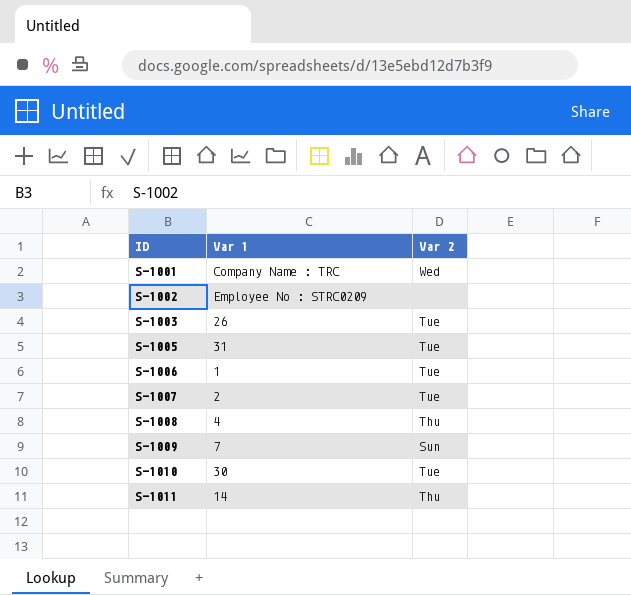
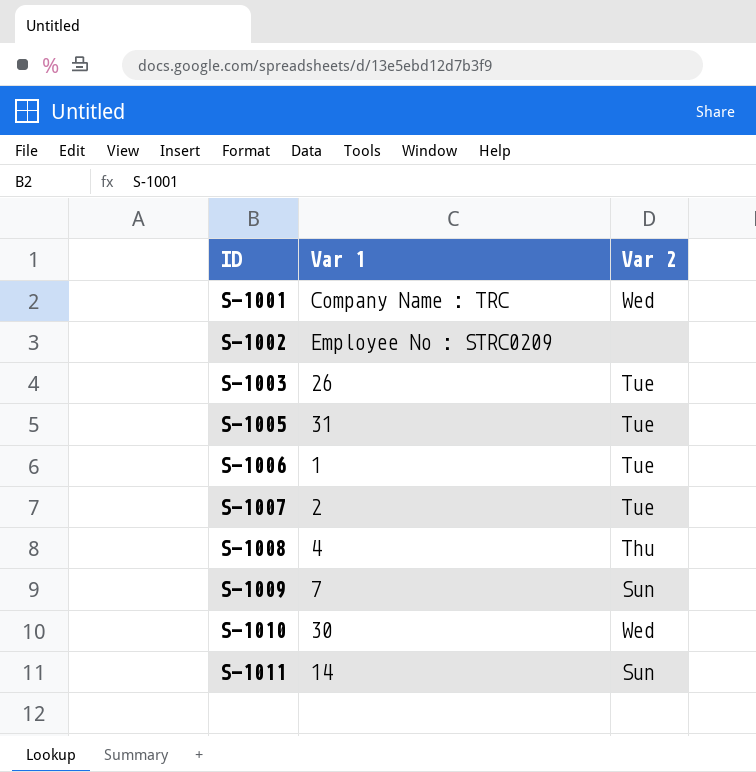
S-1010 | Var 2: Tue -> Wed
S-1011 | Var 2: Thu -> Sun

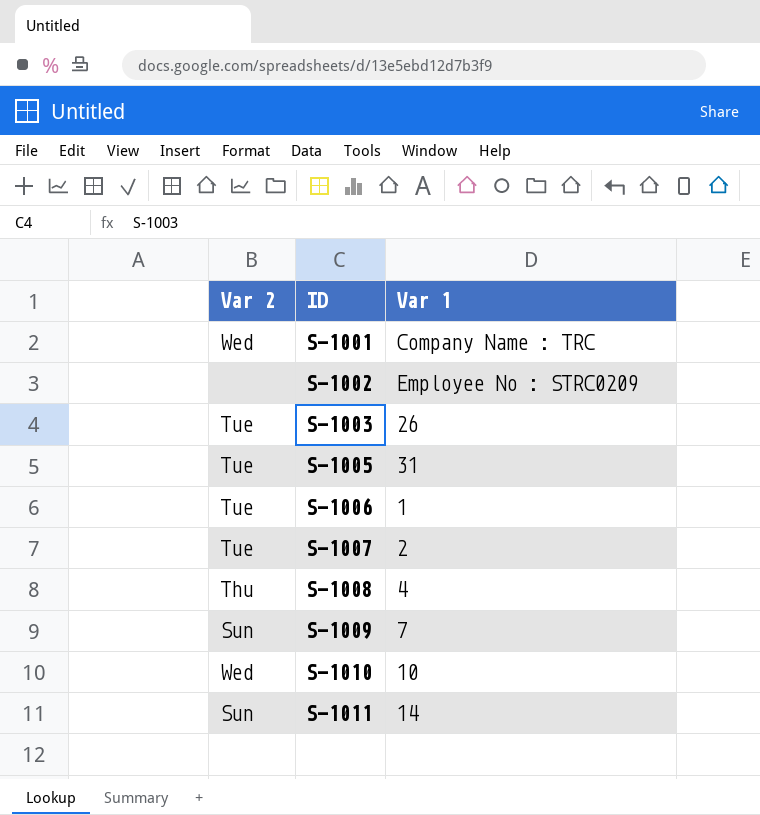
column Var 2 | position: 3 -> 1
S-1010 | Var 1: 30 -> 10

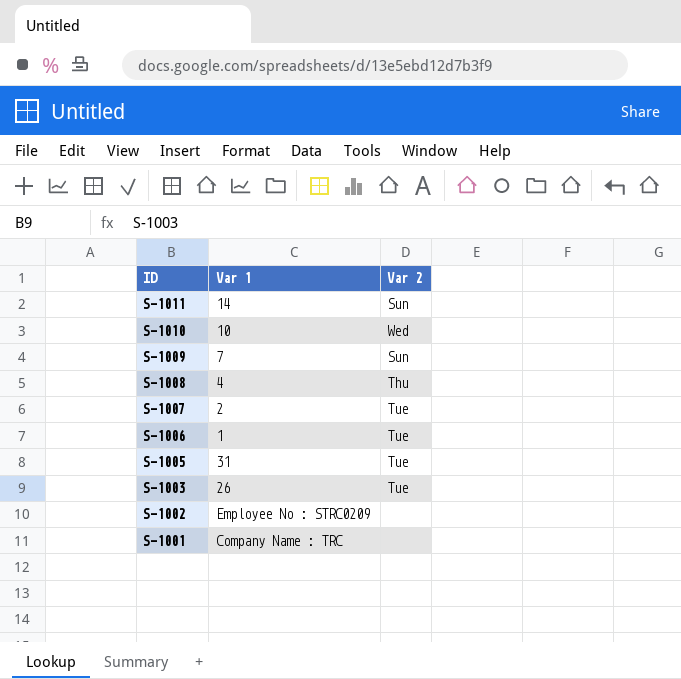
row order: ID ascending -> ID descending
column Var 2 | position: 1 -> 3
S-1001 | Var 2: Wed -> none

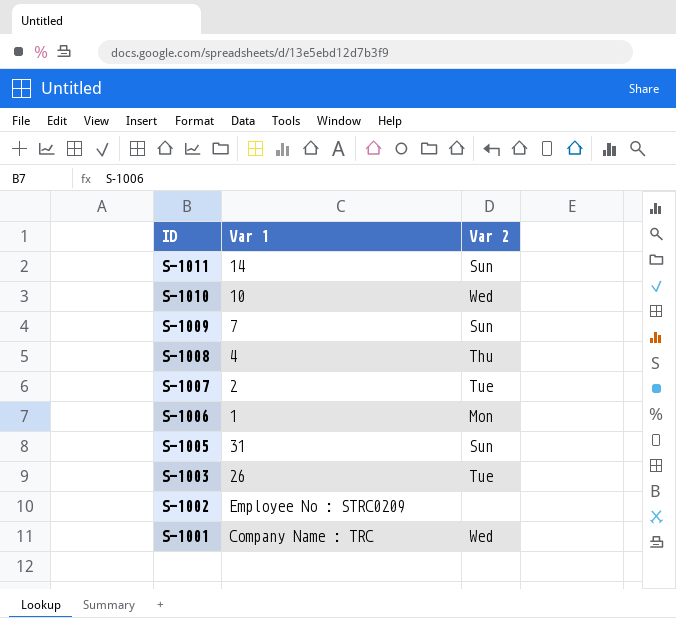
S-1006 | Var 2: Tue -> Mon
S-1005 | Var 2: Tue -> Sun
S-1001 | Var 2: none -> Wed

